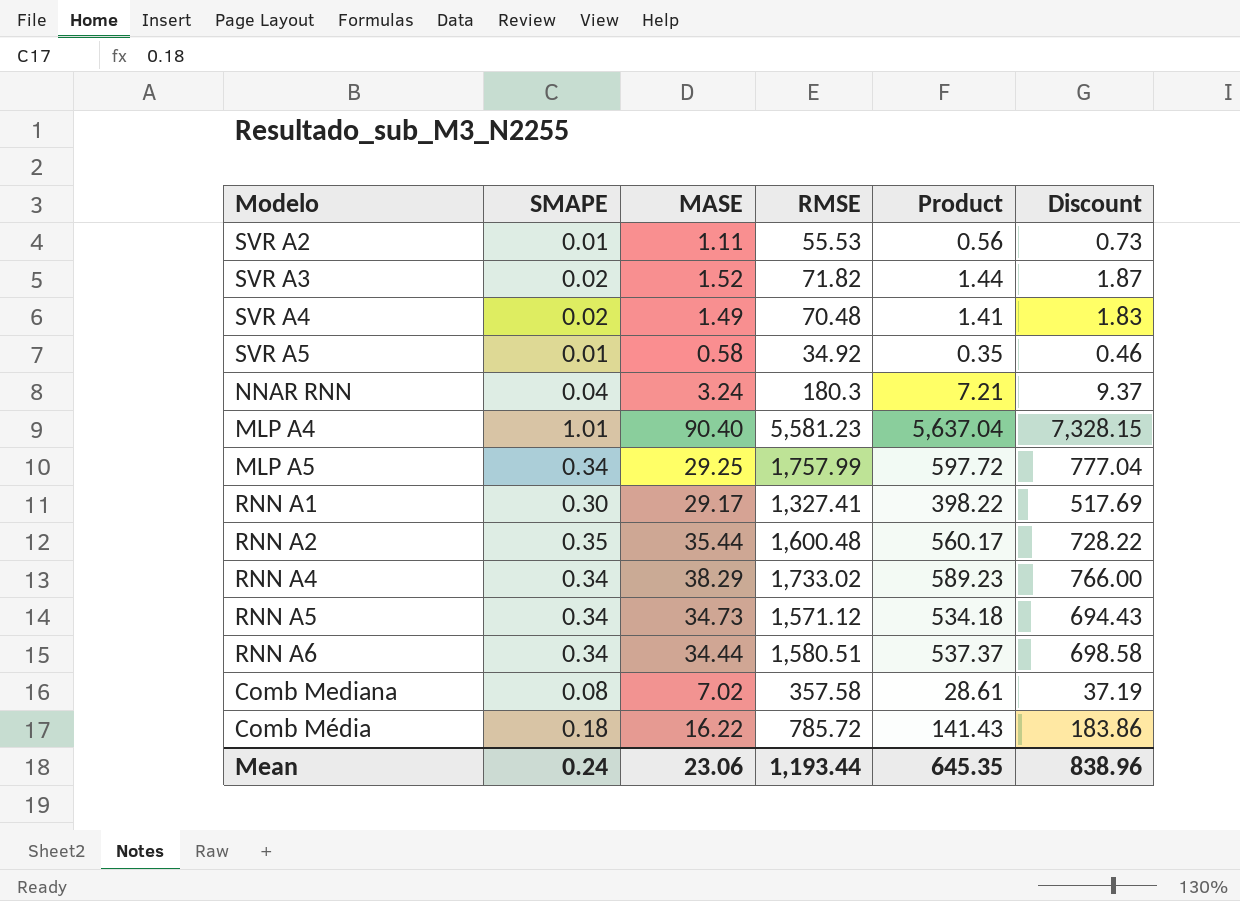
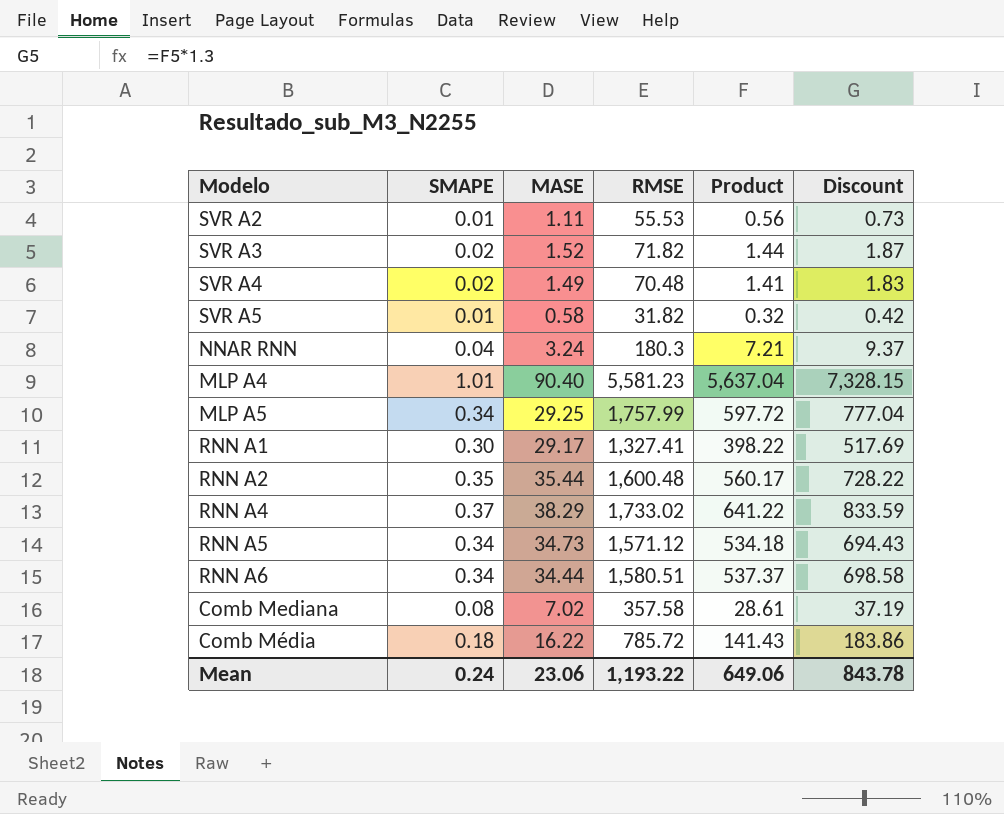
SVR A5 | RMSE: 34.92 -> 31.82
SVR A5 | Product: 0.35 -> 0.32
SVR A5 | Discount: 0.46 -> 0.42
RNN A4 | SMAPE: 0.34 -> 0.37
RNN A4 | Product: 589.23 -> 641.22
RNN A4 | Discount: 766.00 -> 833.59
Mean | RMSE: 1,193.44 -> 1,193.22
Mean | Product: 645.35 -> 649.06
Mean | Discount: 838.96 -> 843.78

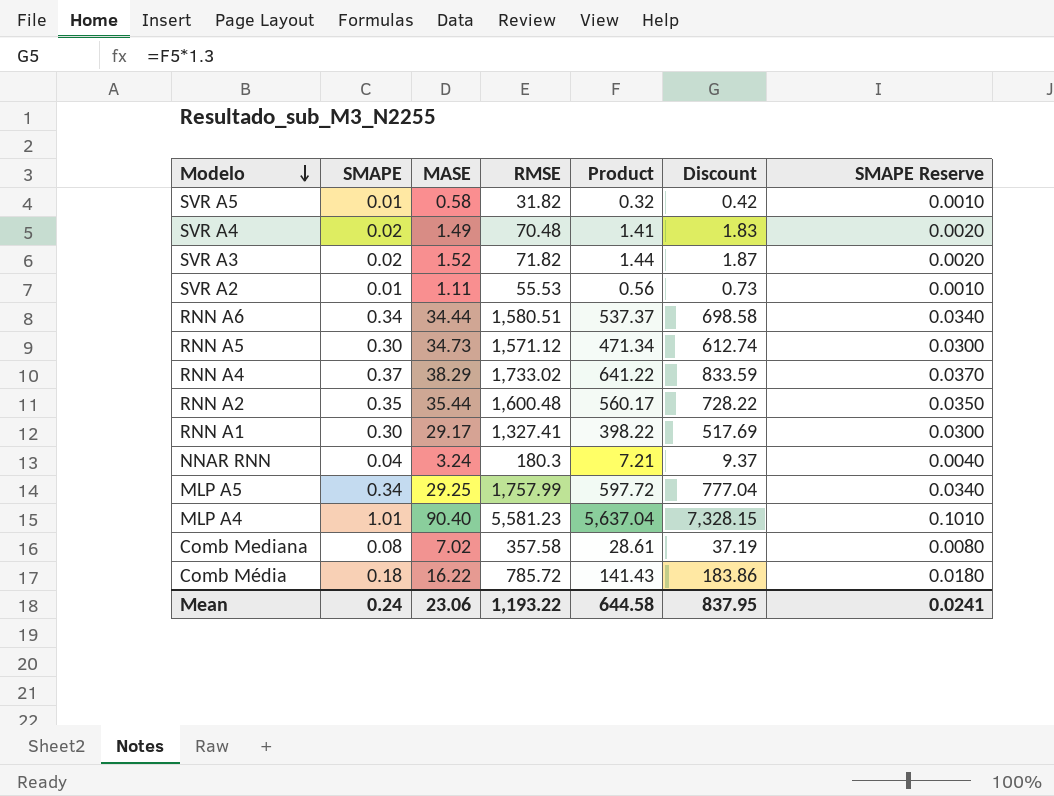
row order: none -> Modelo descending
column SMAPE Reserve | formula: none -> [SMAPE] * 0.1
RNN A5 | SMAPE: 0.34 -> 0.30
RNN A5 | Product: 534.18 -> 471.34
RNN A5 | Discount: 694.43 -> 612.74
Mean | Product: 649.06 -> 644.58
Mean | Discount: 843.78 -> 837.95

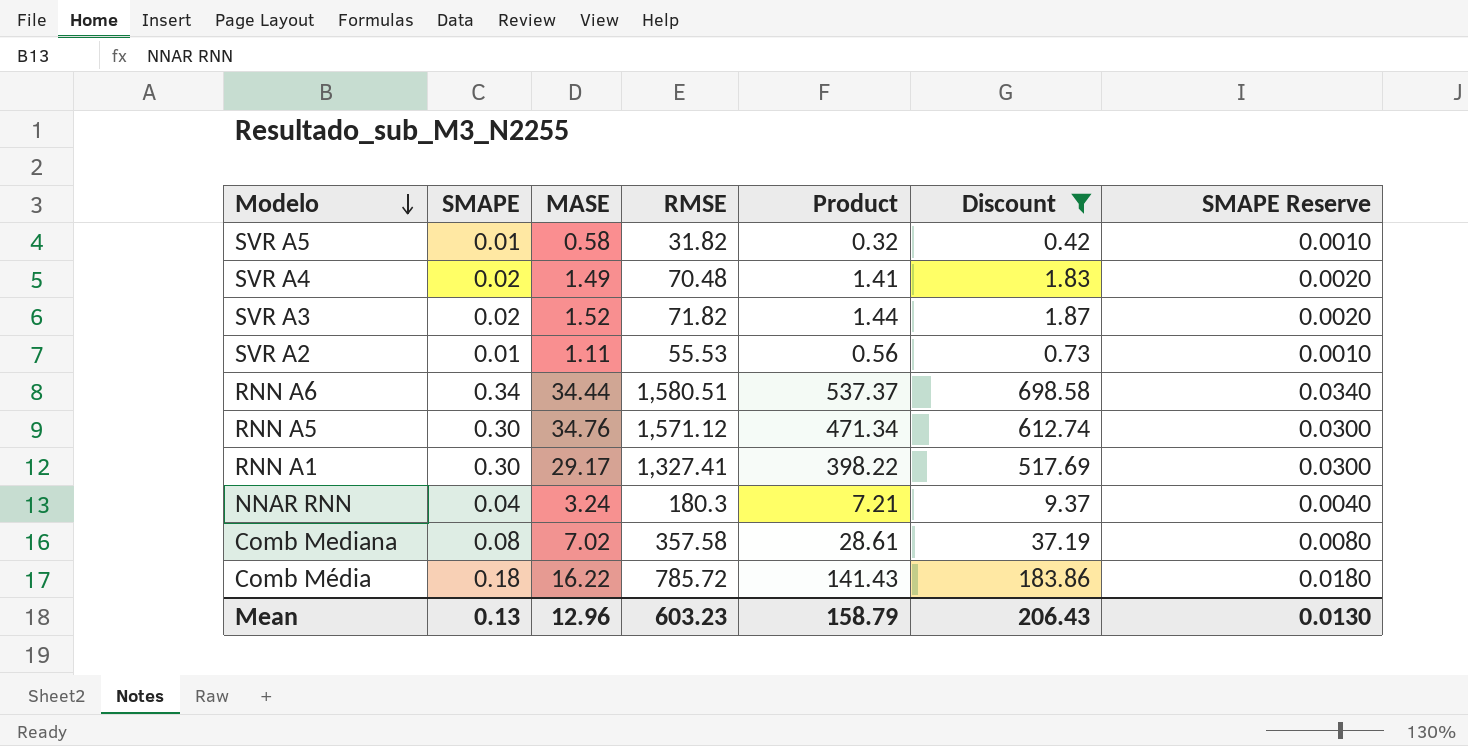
filter: none -> Discount <= 698.58
RNN A5 | MASE: 34.73 -> 34.76
Mean | SMAPE: 0.24 -> 0.13
Mean | MASE: 23.06 -> 12.96
Mean | RMSE: 1,193.22 -> 603.23
Mean | Product: 644.58 -> 158.79
Mean | Discount: 837.95 -> 206.43
Mean | SMAPE Reserve: 0.0241 -> 0.0130

